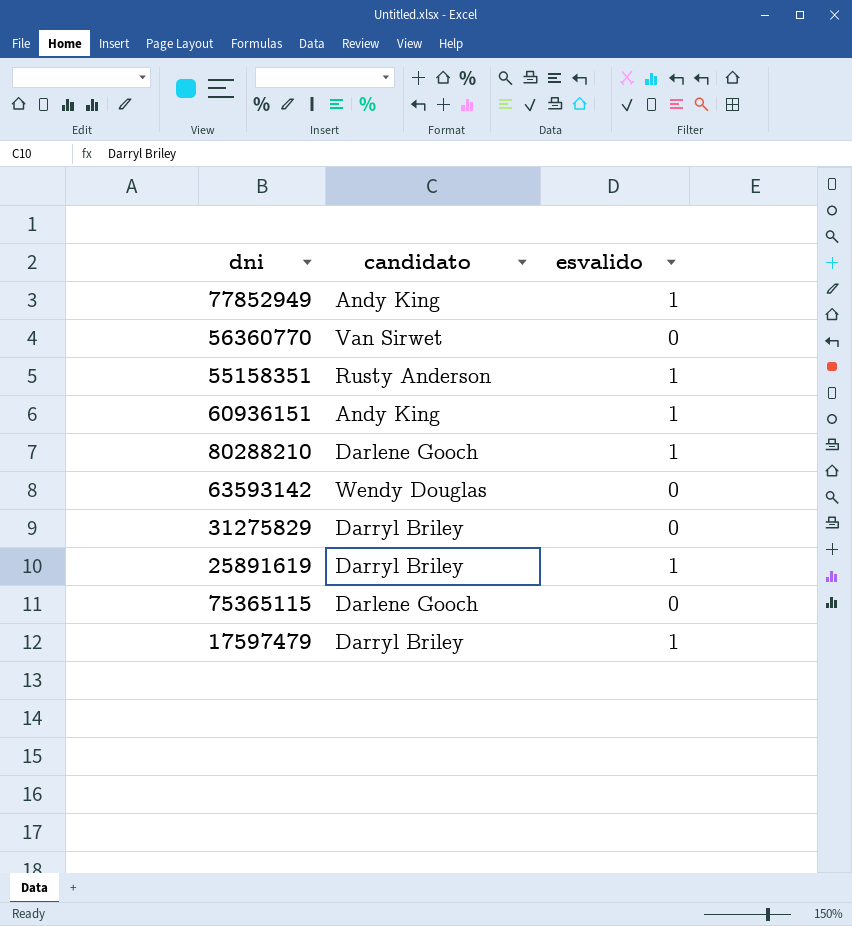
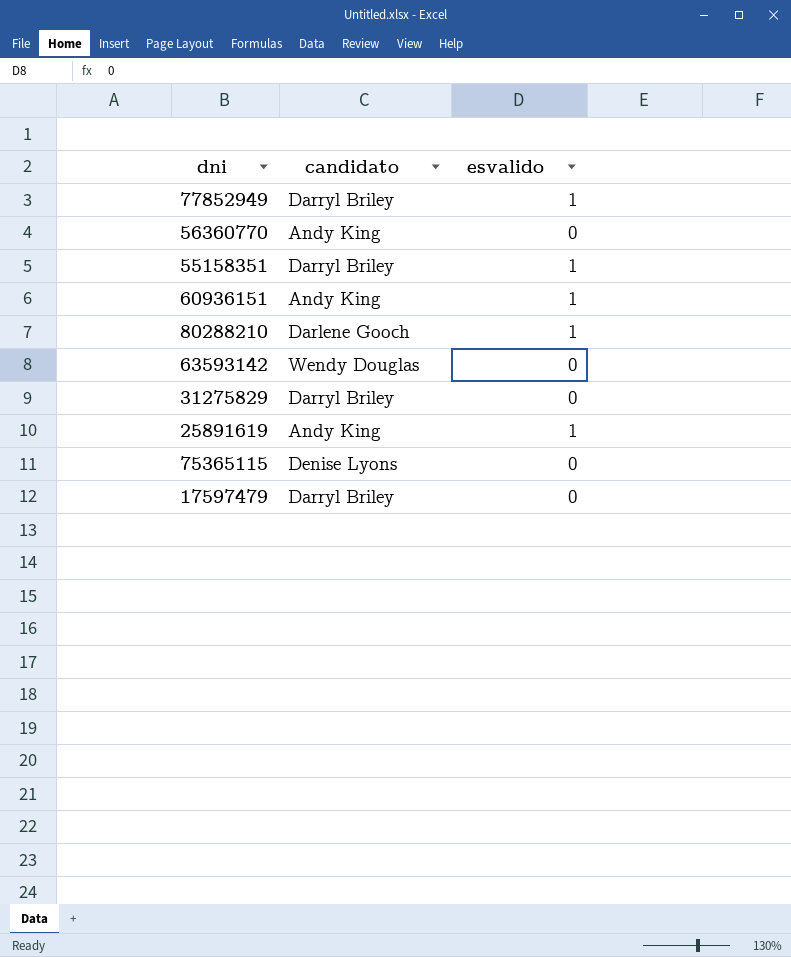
77852949 | candidato: Andy King -> Darryl Briley
56360770 | candidato: Van Sirwet -> Andy King
55158351 | candidato: Rusty Anderson -> Darryl Briley
25891619 | candidato: Darryl Briley -> Andy King
75365115 | candidato: Darlene Gooch -> Denise Lyons
17597479 | esvalido: 1 -> 0

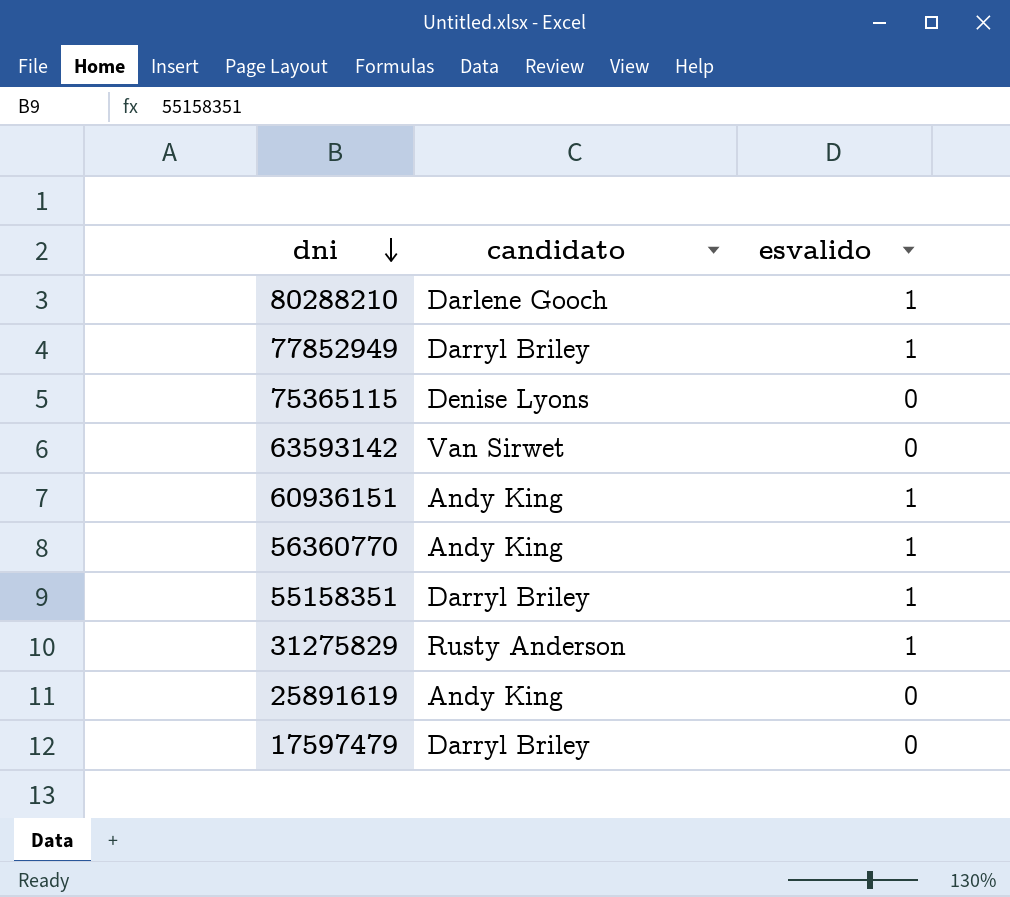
row order: none -> dni descending
63593142 | candidato: Wendy Douglas -> Van Sirwet
56360770 | esvalido: 0 -> 1
31275829 | candidato: Darryl Briley -> Rusty Anderson
31275829 | esvalido: 0 -> 1
25891619 | esvalido: 1 -> 0

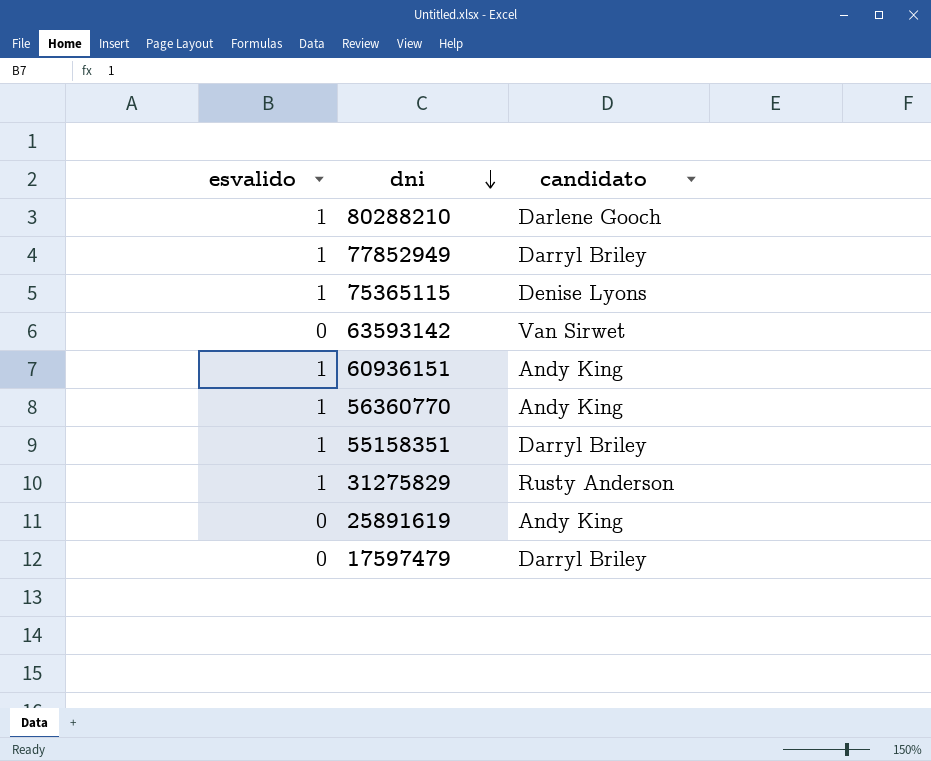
column esvalido | position: 3 -> 1
75365115 | esvalido: 0 -> 1

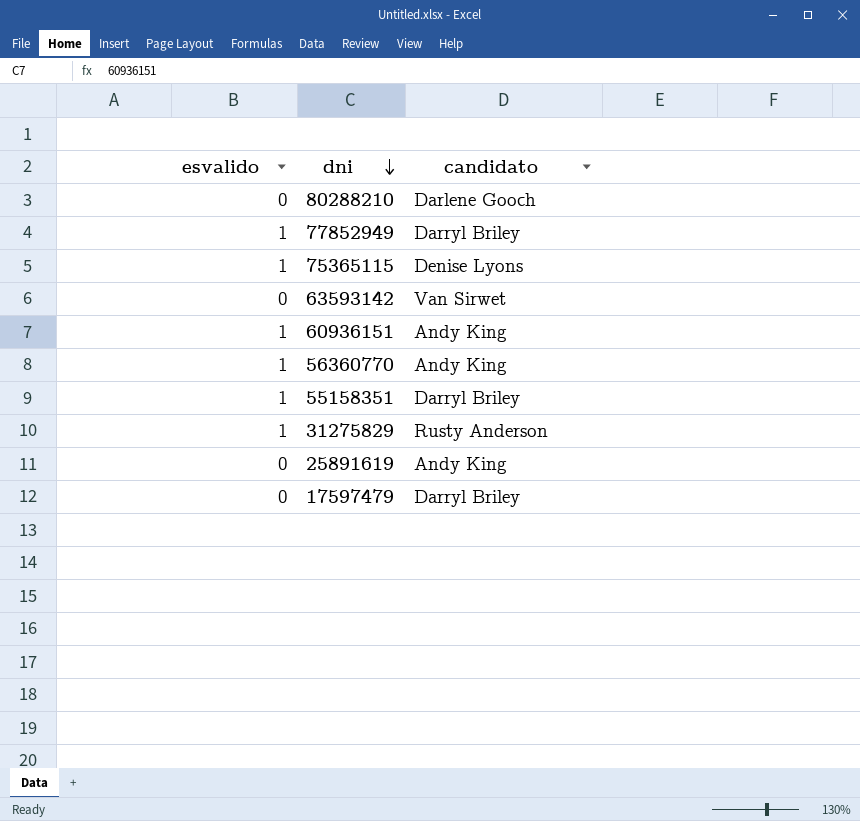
80288210 | esvalido: 1 -> 0

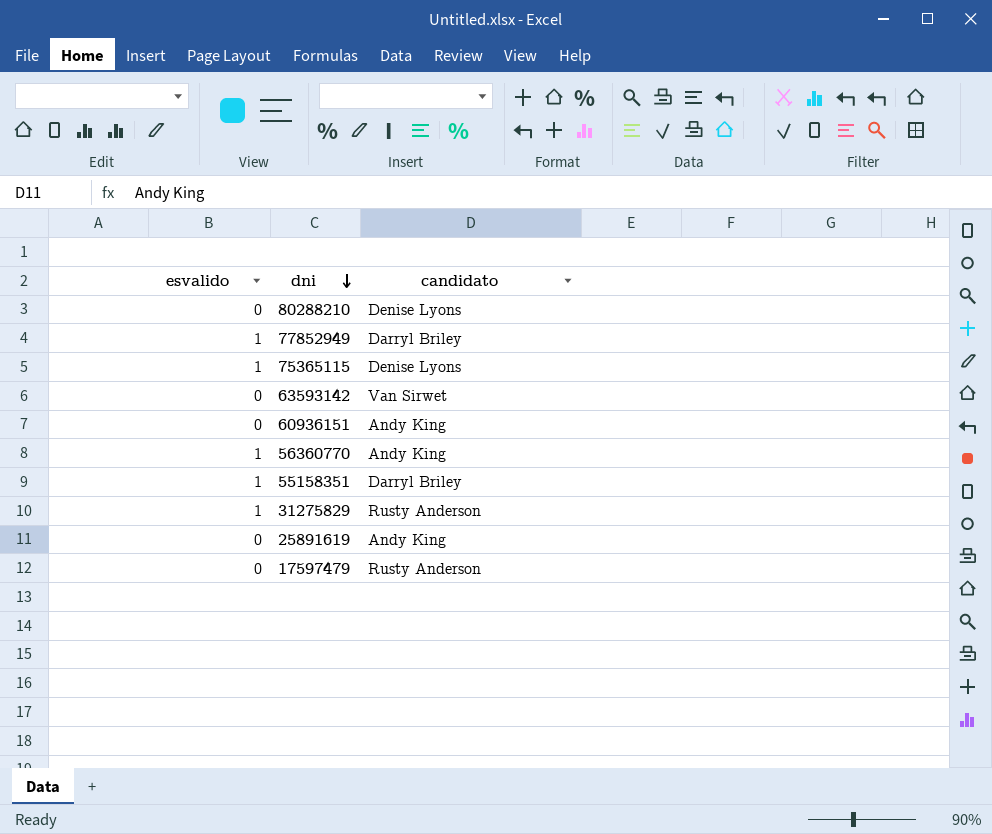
80288210 | candidato: Darlene Gooch -> Denise Lyons
60936151 | esvalido: 1 -> 0
17597479 | candidato: Darryl Briley -> Rusty Anderson

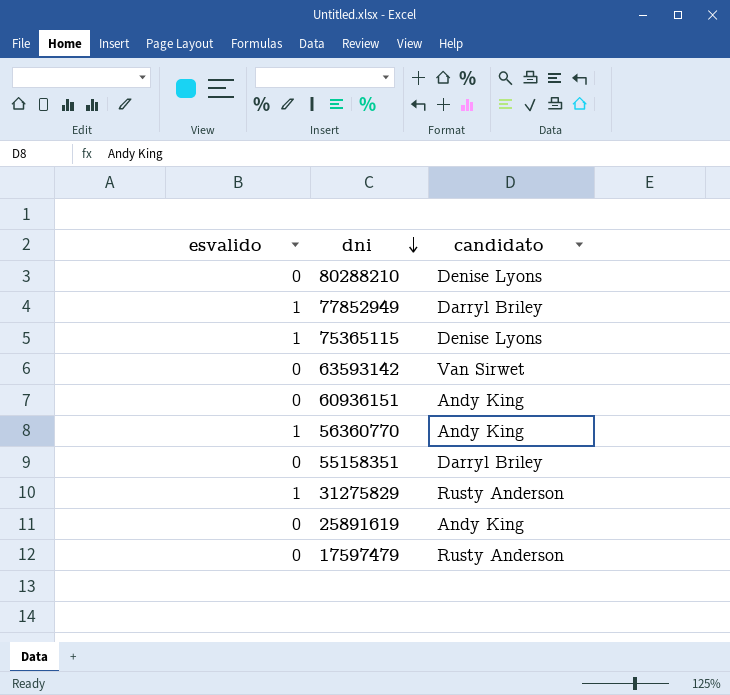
55158351 | esvalido: 1 -> 0

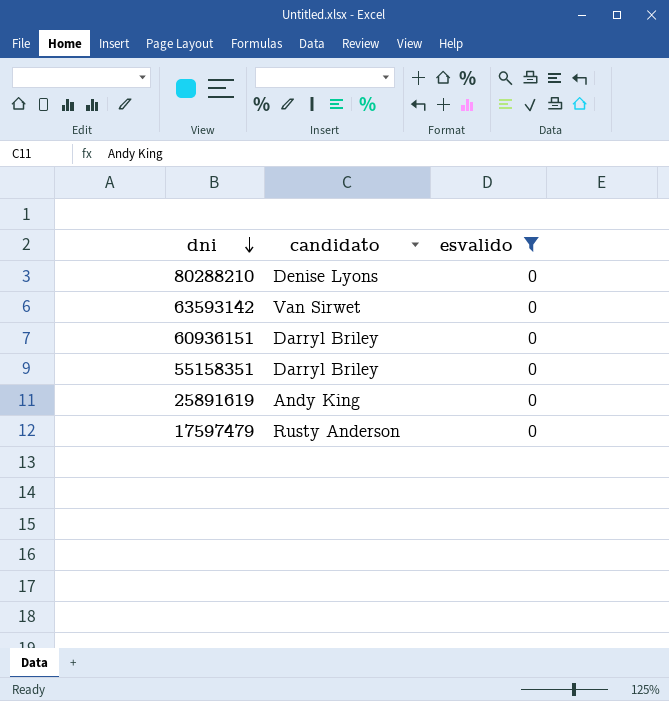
filter: none -> esvalido = 0
column esvalido | position: 1 -> 3
60936151 | candidato: Andy King -> Darryl Briley

